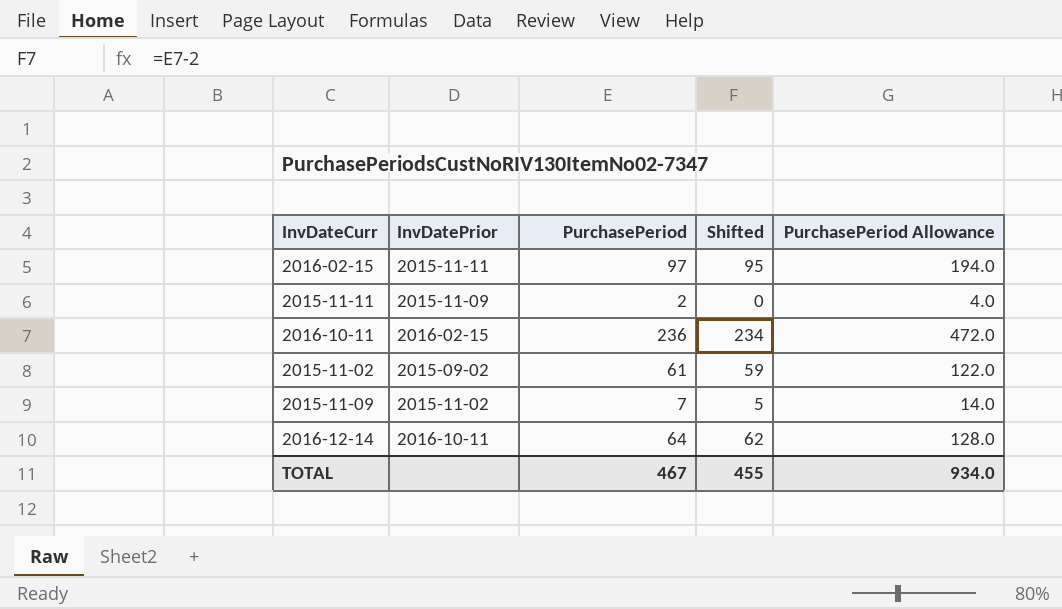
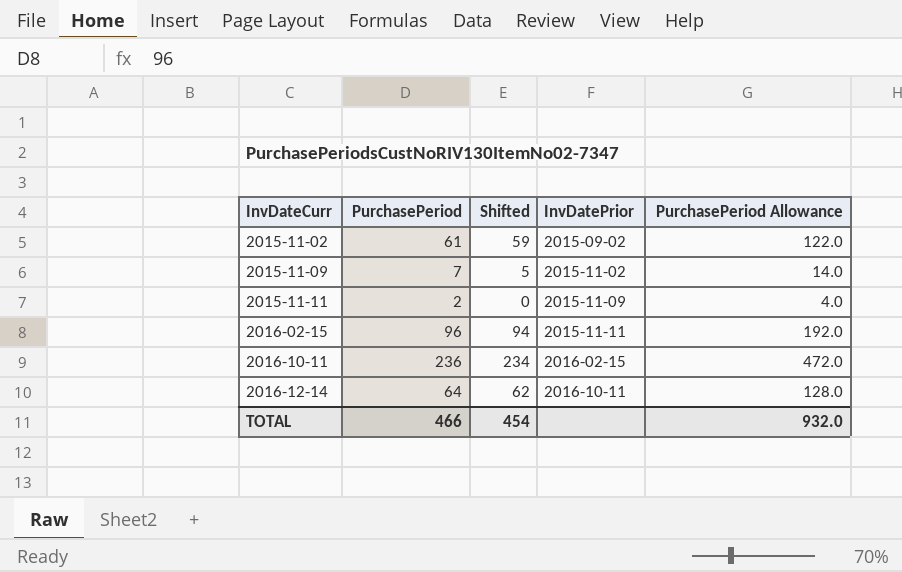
row order: none -> InvDateCurr ascending
column InvDatePrior | position: 2 -> 4
2016-02-15 | PurchasePeriod: 97 -> 96
2016-02-15 | Shifted: 95 -> 94
2016-02-15 | PurchasePeriod Allowance: 194.0 -> 192.0
TOTAL | PurchasePeriod: 467 -> 466
TOTAL | Shifted: 455 -> 454
TOTAL | PurchasePeriod Allowance: 934.0 -> 932.0

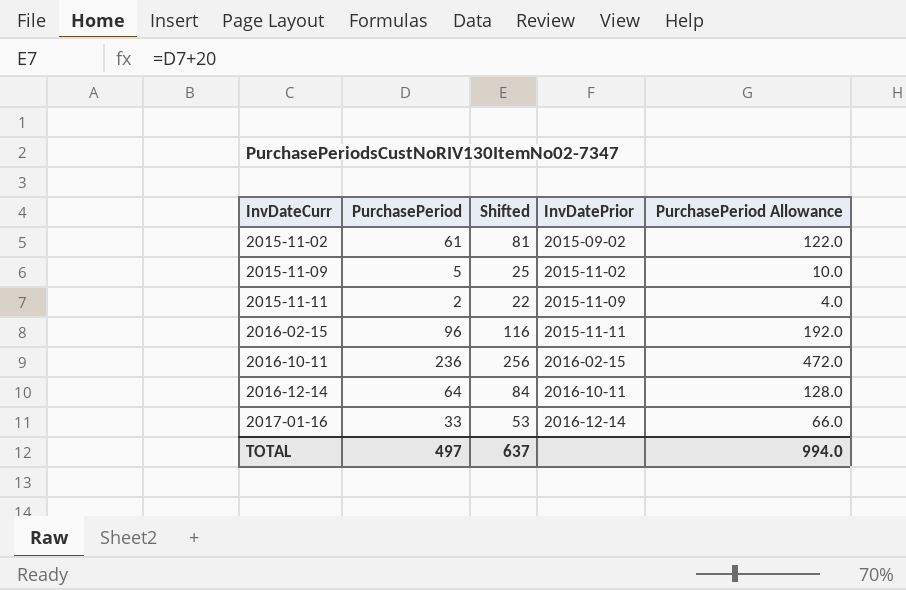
column Shifted | formula: [PurchasePeriod] - 2 -> [PurchasePeriod] + 20
2015-11-09 | PurchasePeriod: 7 -> 5
2015-11-09 | PurchasePeriod Allowance: 14.0 -> 10.0
row 2017-01-16: none -> 33 | 53 | 2016-12-14 | 66.0
TOTAL | PurchasePeriod: 466 -> 497
TOTAL | Shifted: 454 -> 637
TOTAL | PurchasePeriod Allowance: 932.0 -> 994.0

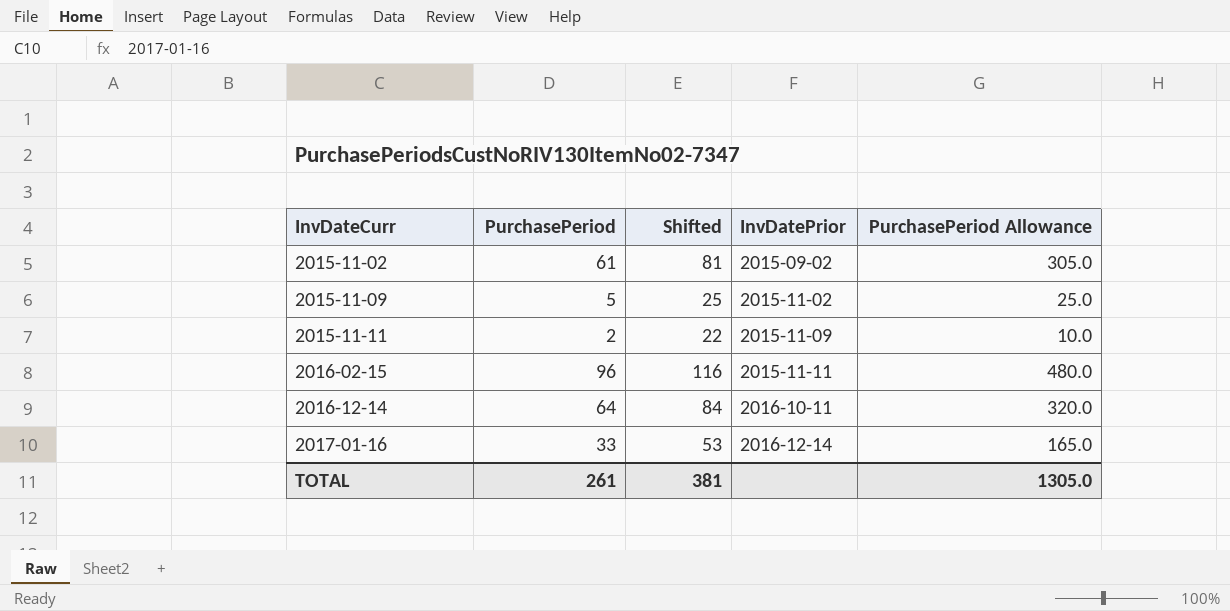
column PurchasePeriod Allowance | formula: [PurchasePeriod] * 2 -> [PurchasePeriod] * 5
row 2016-10-11: 236 | 256 | 2016-02-15 | 472.0 -> none
TOTAL | PurchasePeriod: 497 -> 261
TOTAL | Shifted: 637 -> 381
TOTAL | PurchasePeriod Allowance: 994.0 -> 1305.0

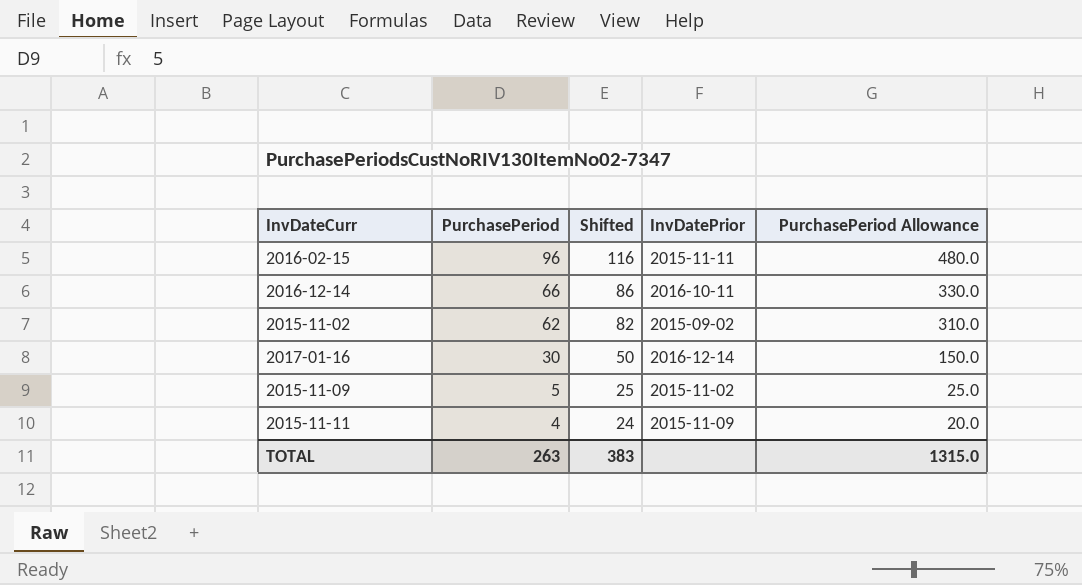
row order: InvDateCurr ascending -> PurchasePeriod descending
2016-12-14 | PurchasePeriod: 64 -> 66
2016-12-14 | Shifted: 84 -> 86
2016-12-14 | PurchasePeriod Allowance: 320.0 -> 330.0
2015-11-02 | PurchasePeriod: 61 -> 62
2015-11-02 | Shifted: 81 -> 82
2015-11-02 | PurchasePeriod Allowance: 305.0 -> 310.0
2017-01-16 | PurchasePeriod: 33 -> 30
2017-01-16 | Shifted: 53 -> 50
2017-01-16 | PurchasePeriod Allowance: 165.0 -> 150.0
2015-11-11 | PurchasePeriod: 2 -> 4
2015-11-11 | Shifted: 22 -> 24
2015-11-11 | PurchasePeriod Allowance: 10.0 -> 20.0
TOTAL | PurchasePeriod: 261 -> 263
TOTAL | Shifted: 381 -> 383
TOTAL | PurchasePeriod Allowance: 1305.0 -> 1315.0

